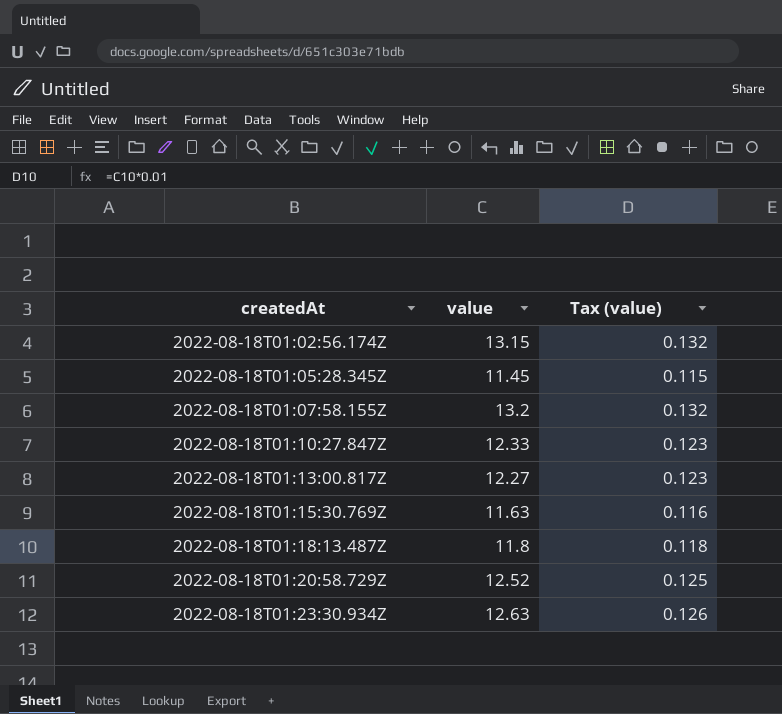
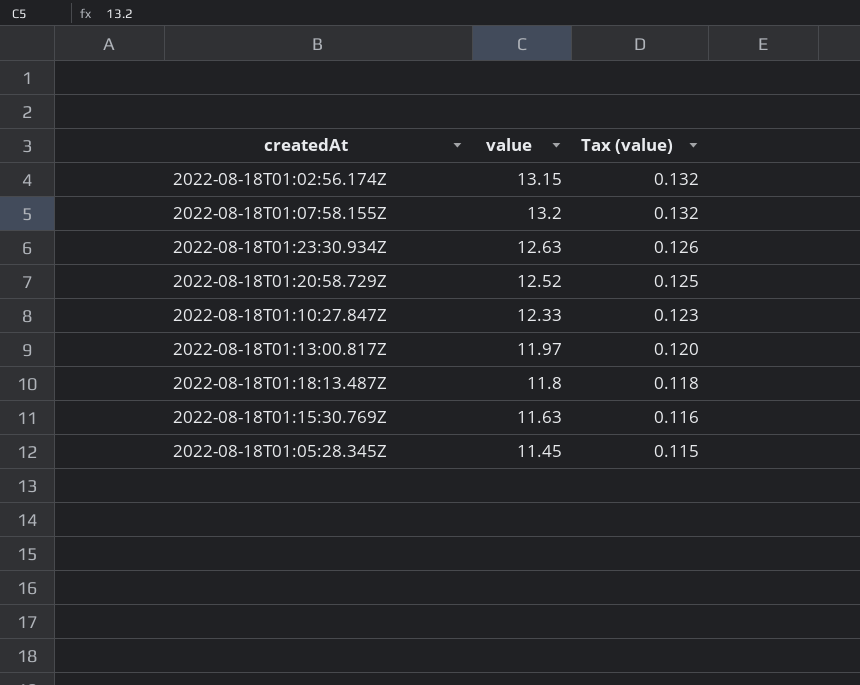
row order: createdAt ascending -> Tax (value) descending
2022-08-18T01:13:00.817Z | value: 12.27 -> 11.97
2022-08-18T01:13:00.817Z | Tax (value): 0.123 -> 0.120

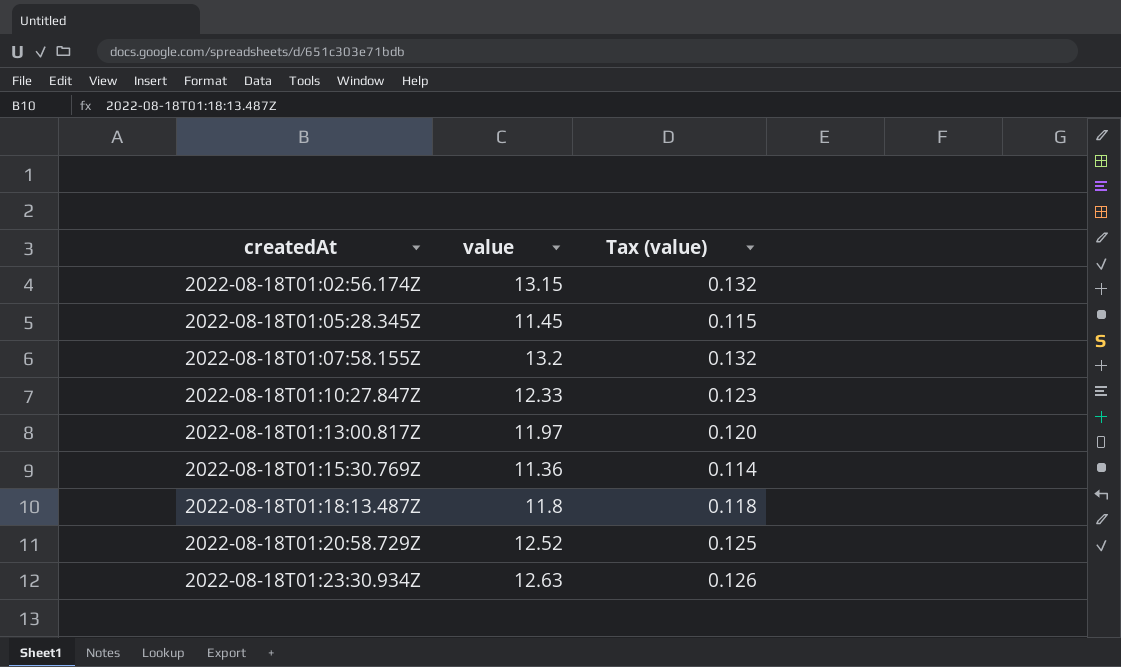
row order: Tax (value) descending -> createdAt ascending
2022-08-18T01:15:30.769Z | value: 11.63 -> 11.36
2022-08-18T01:15:30.769Z | Tax (value): 0.116 -> 0.114

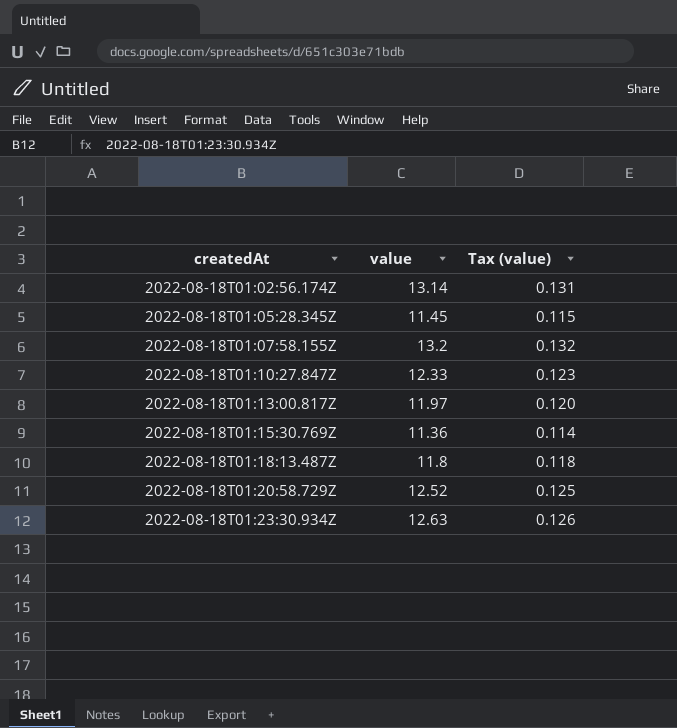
2022-08-18T01:02:56.174Z | value: 13.15 -> 13.14
2022-08-18T01:02:56.174Z | Tax (value): 0.132 -> 0.131

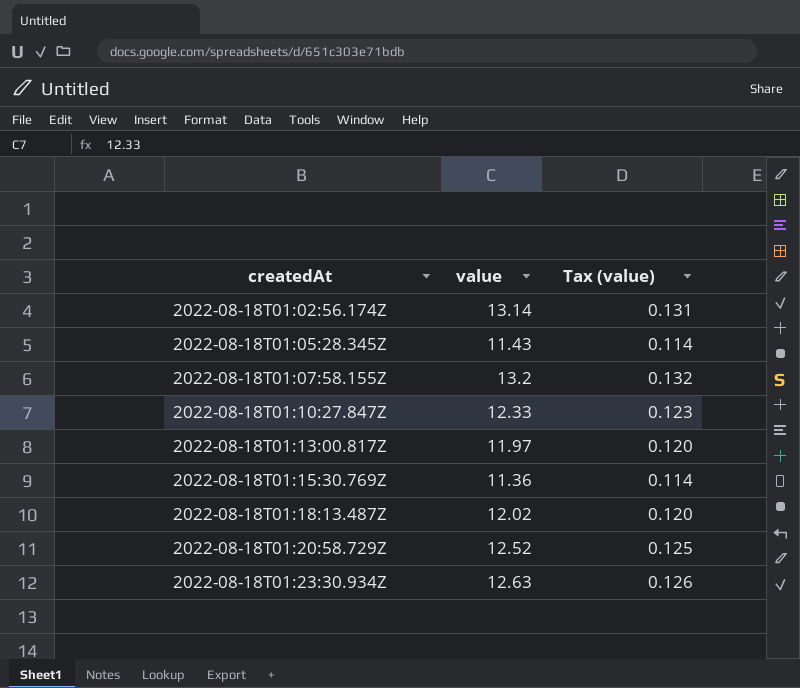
2022-08-18T01:05:28.345Z | value: 11.45 -> 11.43
2022-08-18T01:05:28.345Z | Tax (value): 0.115 -> 0.114
2022-08-18T01:18:13.487Z | value: 11.8 -> 12.02
2022-08-18T01:18:13.487Z | Tax (value): 0.118 -> 0.120

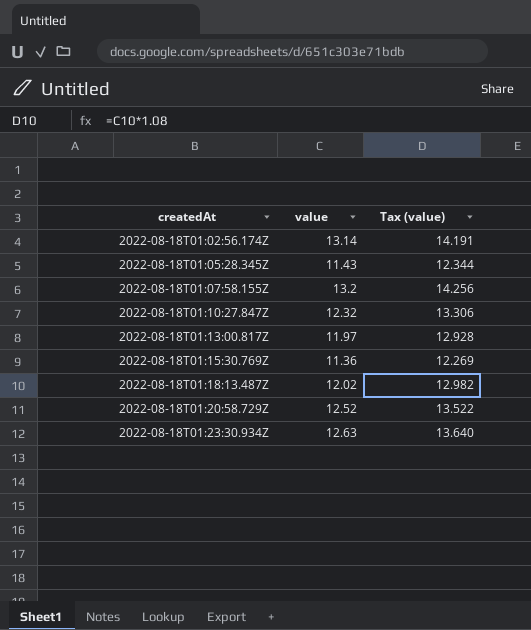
column Tax (value) | formula: [value] * 0.01 -> [value] * 1.08
2022-08-18T01:10:27.847Z | value: 12.33 -> 12.32

